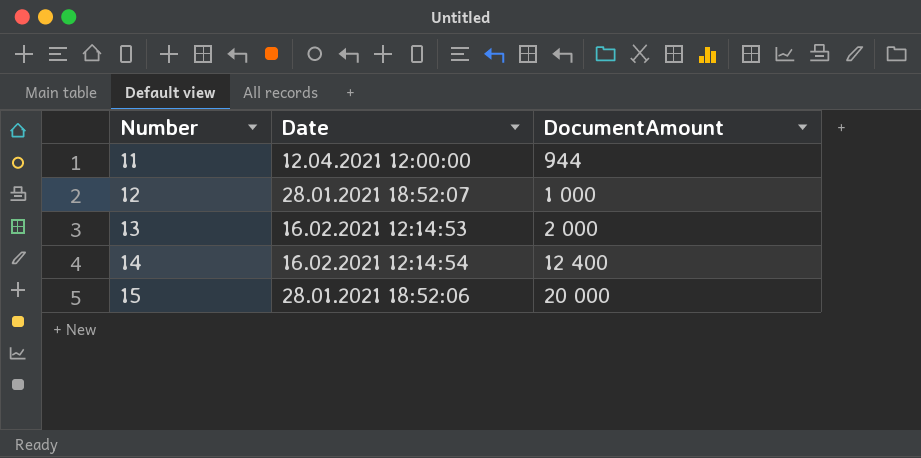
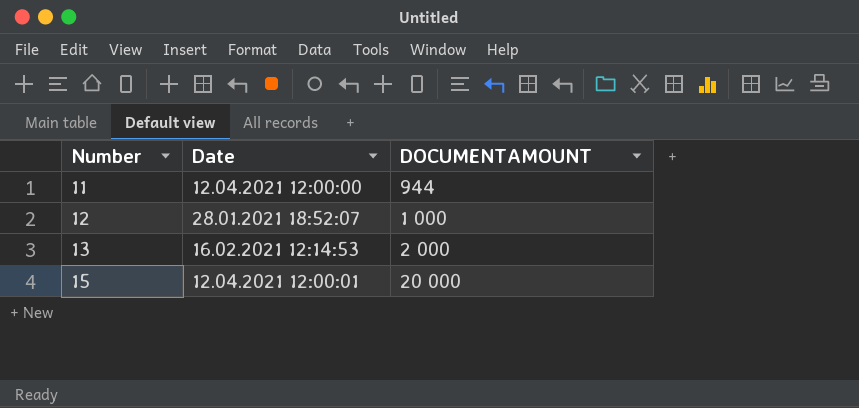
column name: DocumentAmount -> DOCUMENTAMOUNT
row 14: 16.02.2021 12:14:54 | 12 400 -> none
15 | Date: 28.01.2021 18:52:06 -> 12.04.2021 12:00:01

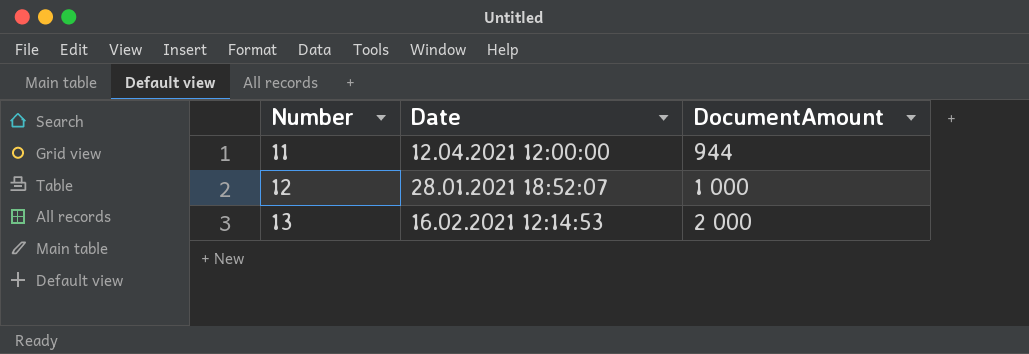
column name: DOCUMENTAMOUNT -> DocumentAmount
row 15: 12.04.2021 12:00:01 | 20 000 -> none

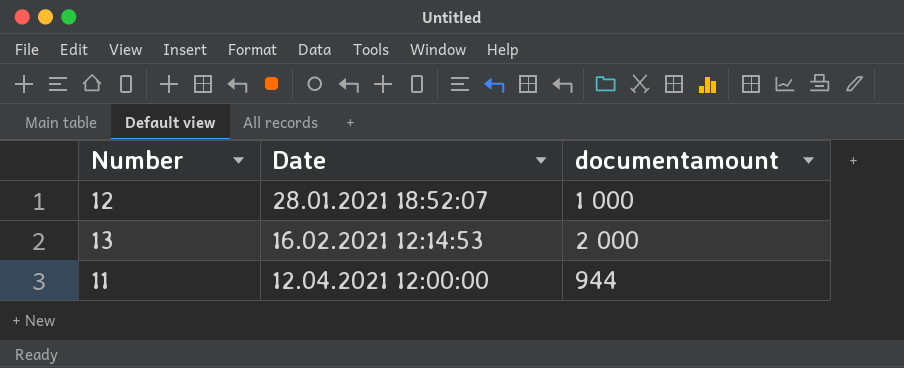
row order: Number ascending -> Date ascending
column name: DocumentAmount -> documentamount

